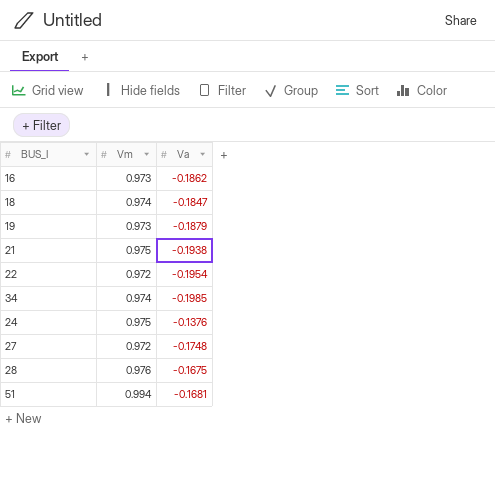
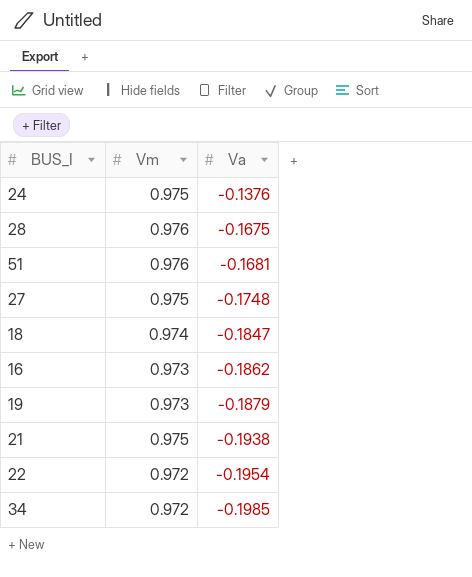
row order: none -> Va descending
51 | Vm: 0.994 -> 0.976
27 | Vm: 0.972 -> 0.975
34 | Vm: 0.974 -> 0.972

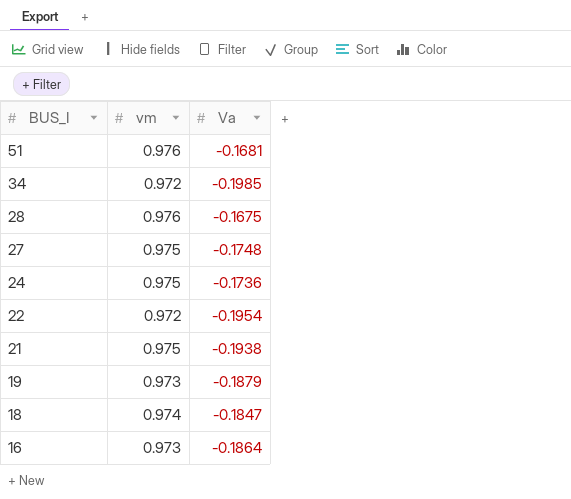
row order: Va descending -> BUS_I descending
column name: Vm -> vm
24 | Va: -0.1376 -> -0.1736
16 | Va: -0.1862 -> -0.1864

